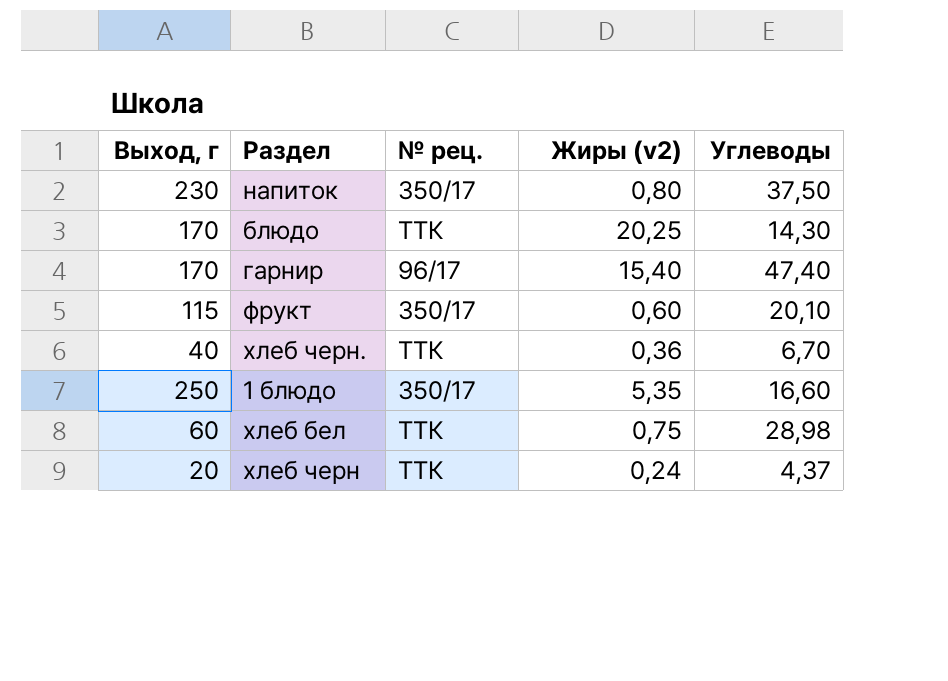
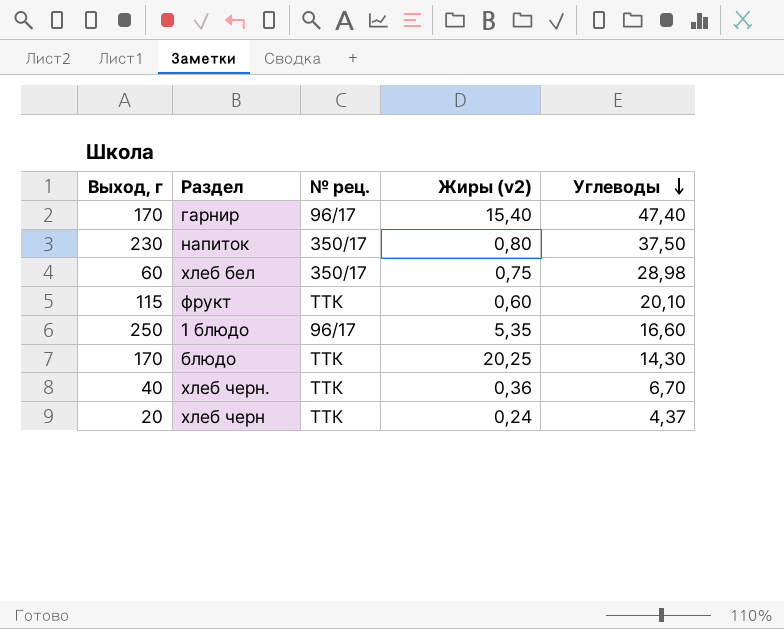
row order: none -> Углеводы descending
хлеб бел | № рец.: ТТК -> 350/17
фрукт | № рец.: 350/17 -> ТТК
1 блюдо | № рец.: 350/17 -> 96/17

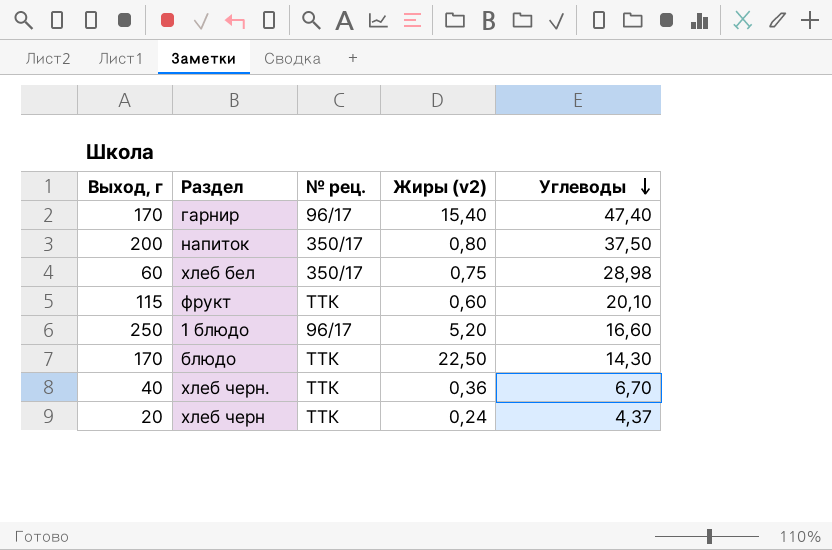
напиток | Выход, г: 230 -> 200
1 блюдо | Жиры (v2): 5,35 -> 5,20
блюдо | Жиры (v2): 20,25 -> 22,50

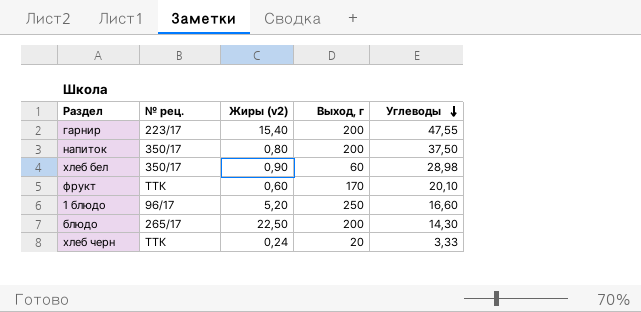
column Выход, г | position: 1 -> 4
row хлеб черн.: 40 | ТТК | 0,36 | 6,70 -> none
гарнир | № рец.: 96/17 -> 223/17
гарнир | Выход, г: 170 -> 200
гарнир | Углеводы: 47,40 -> 47,55
хлеб бел | Жиры (v2): 0,75 -> 0,90
фрукт | Выход, г: 115 -> 170
блюдо | № рец.: ТТК -> 265/17
блюдо | Выход, г: 170 -> 200
хлеб черн | Углеводы: 4,37 -> 3,33

